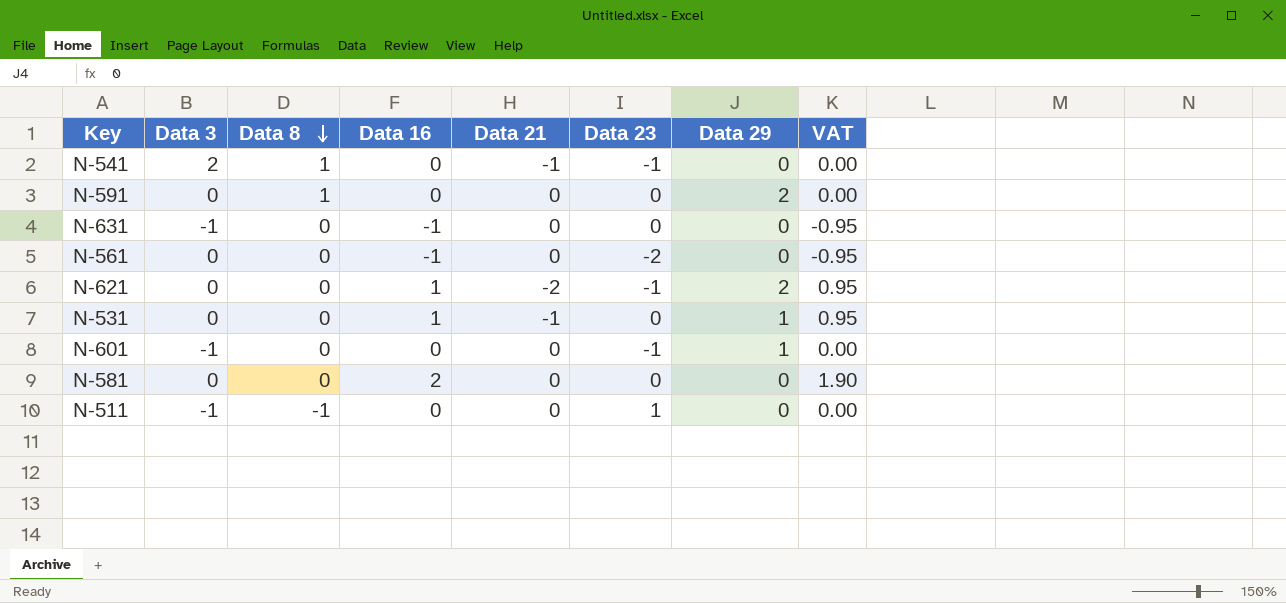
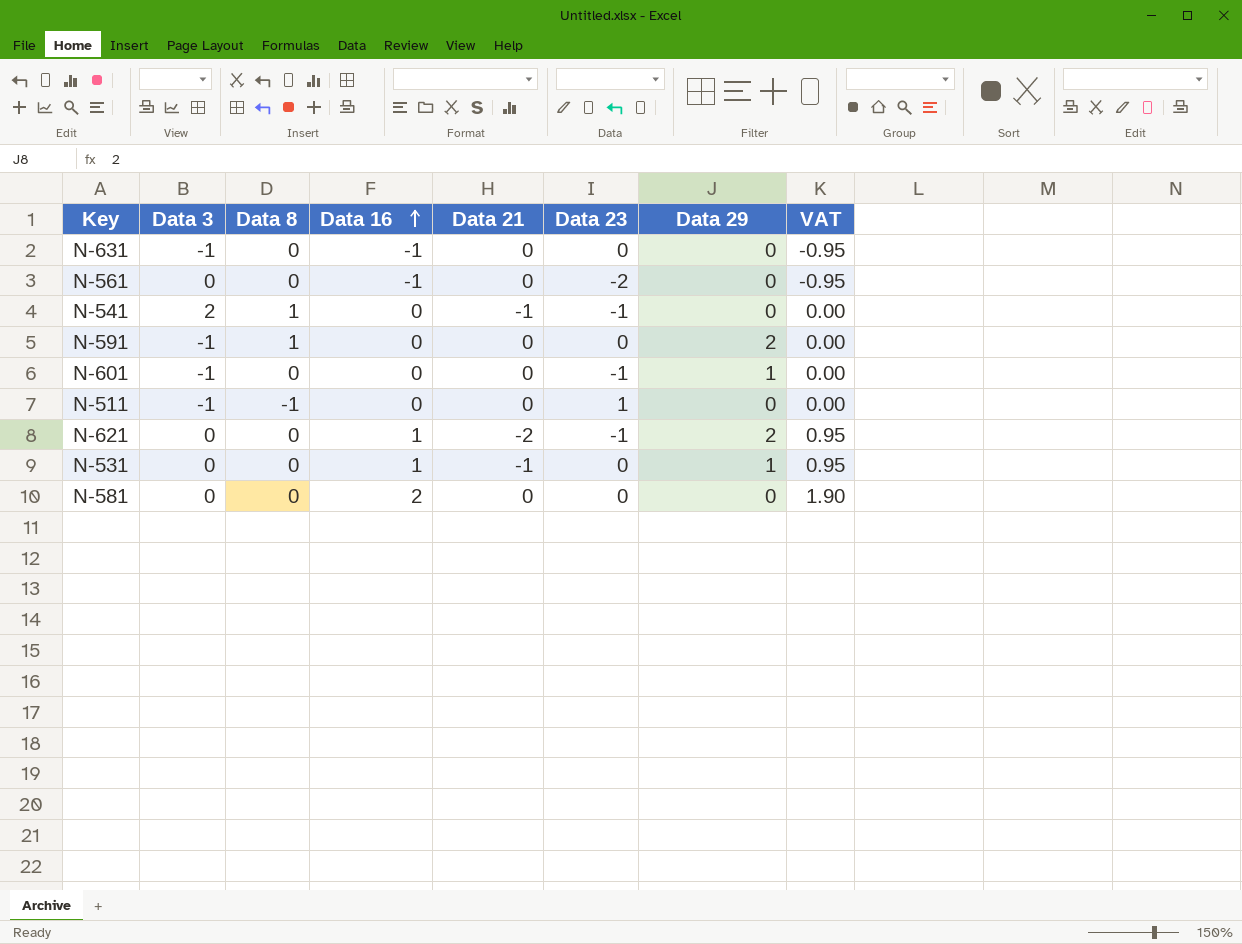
row order: Data 8 descending -> Data 16 ascending
N-591 | Data 3: 0 -> -1

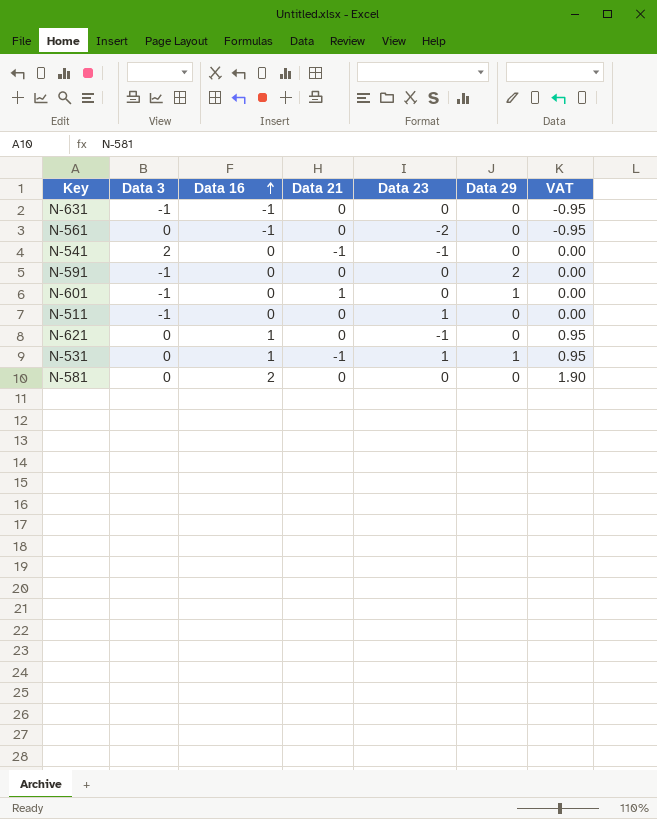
column Data 8 | position: 3 -> none
N-601 | Data 21: 0 -> 1
N-601 | Data 23: -1 -> 0
N-621 | Data 21: -2 -> 0
N-621 | Data 29: 2 -> 0
N-531 | Data 23: 0 -> 1

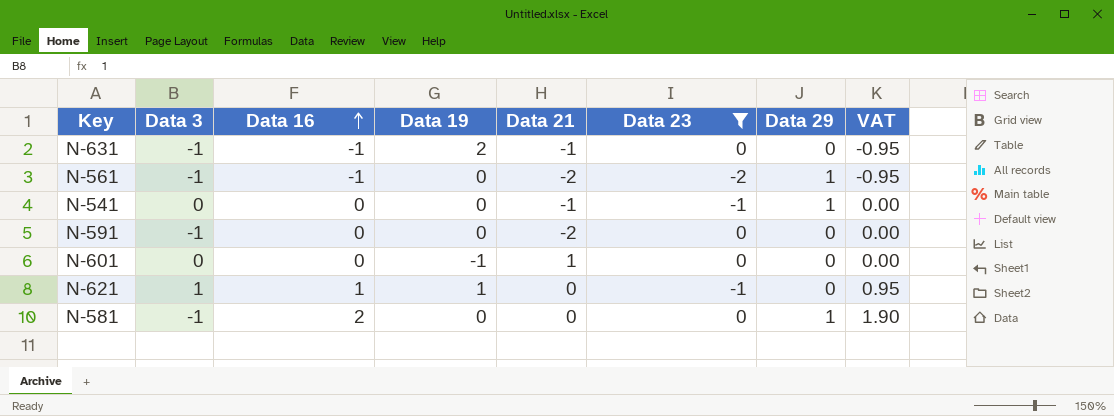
filter: none -> Data 23 != 1
column Data 19 | position: none -> 4
N-631 | Data 21: 0 -> -1
N-561 | Data 3: 0 -> -1
N-561 | Data 21: 0 -> -2
N-561 | Data 29: 0 -> 1
N-541 | Data 3: 2 -> 0
N-541 | Data 29: 0 -> 1
N-591 | Data 21: 0 -> -2
N-591 | Data 29: 2 -> 0
N-601 | Data 3: -1 -> 0
N-601 | Data 29: 1 -> 0
N-621 | Data 3: 0 -> 1
N-581 | Data 3: 0 -> -1
N-581 | Data 29: 0 -> 1

